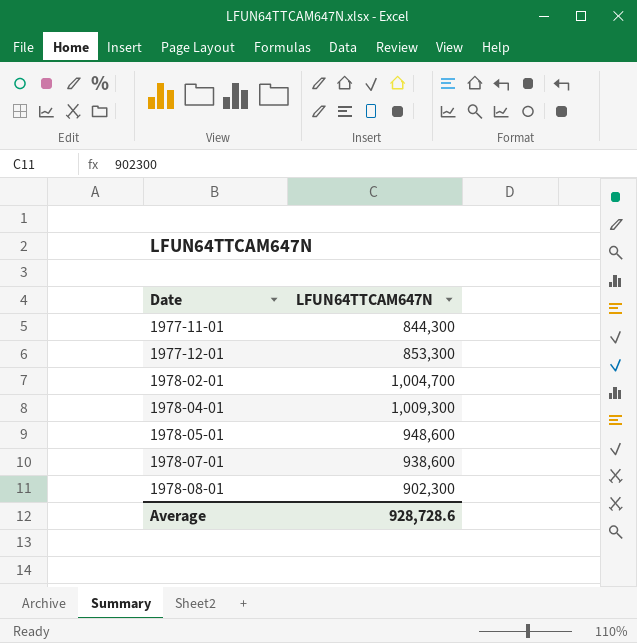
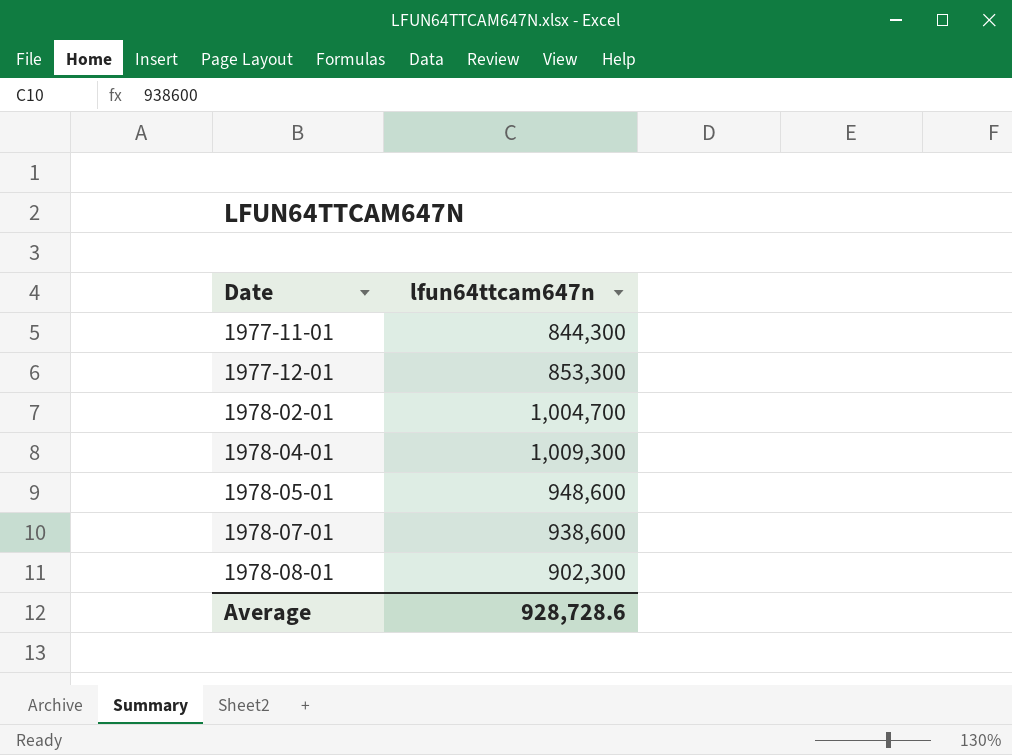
column name: LFUN64TTCAM647N -> lfun64ttcam647n

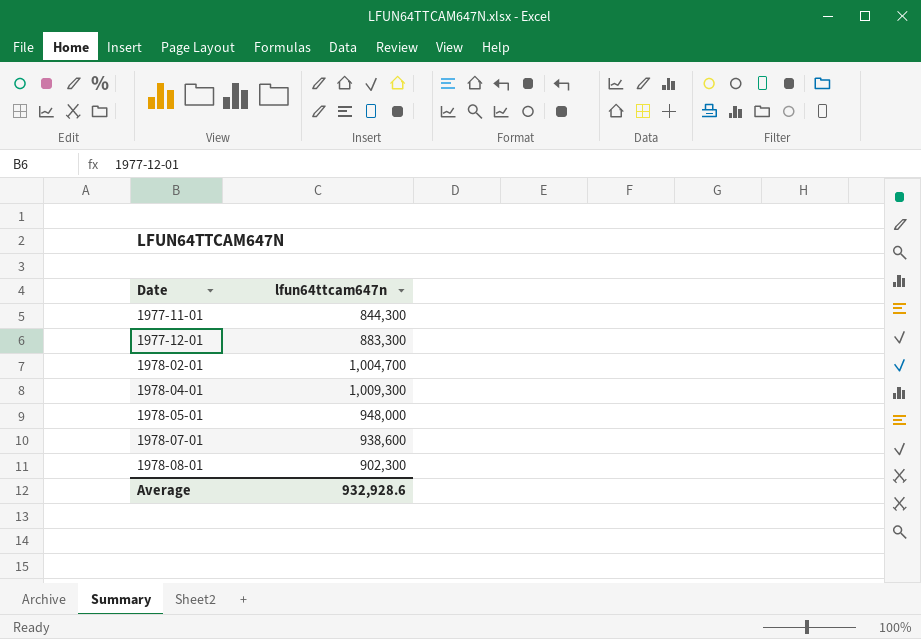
1977-12-01 | lfun64ttcam647n: 853,300 -> 883,300
1978-05-01 | lfun64ttcam647n: 948,600 -> 948,000
Average | lfun64ttcam647n: 928,728.6 -> 932,928.6

